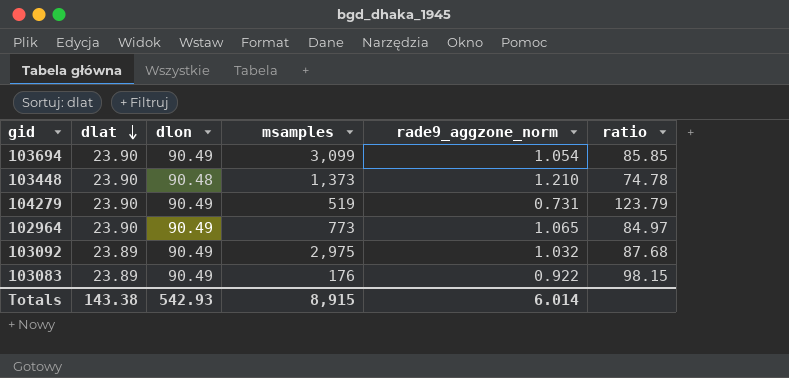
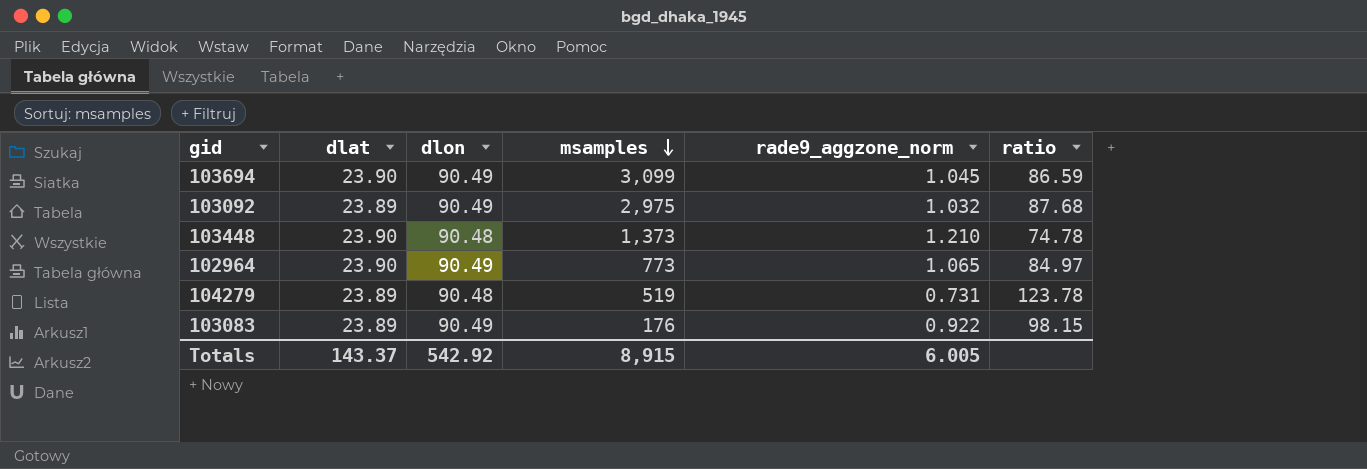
row order: dlat descending -> msamples descending
103694 | rade9_aggzone_norm: 1.054 -> 1.045
103694 | ratio: 85.85 -> 86.59
104279 | dlat: 23.90 -> 23.89
104279 | dlon: 90.49 -> 90.48
104279 | ratio: 123.79 -> 123.78
Totals | dlat: 143.38 -> 143.37
Totals | dlon: 542.93 -> 542.92
Totals | rade9_aggzone_norm: 6.014 -> 6.005

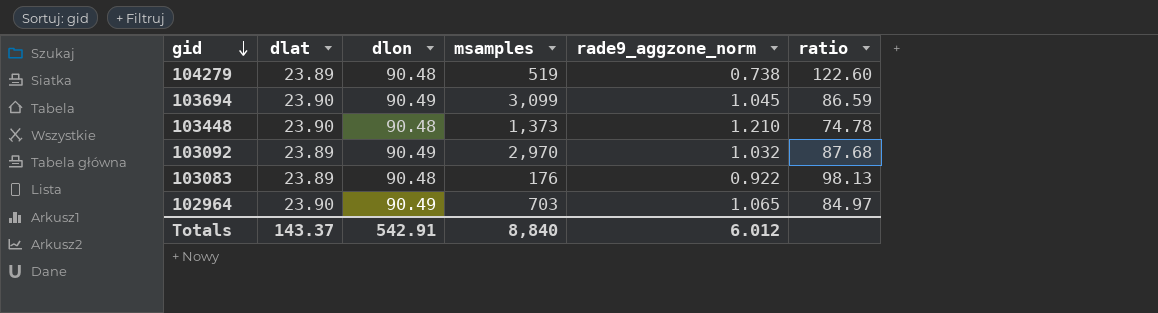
row order: msamples descending -> gid descending
104279 | rade9_aggzone_norm: 0.731 -> 0.738
104279 | ratio: 123.78 -> 122.60
103092 | msamples: 2,975 -> 2,970
103083 | dlon: 90.49 -> 90.48
103083 | ratio: 98.15 -> 98.13
102964 | msamples: 773 -> 703
Totals | dlon: 542.92 -> 542.91
Totals | msamples: 8,915 -> 8,840
Totals | rade9_aggzone_norm: 6.005 -> 6.012

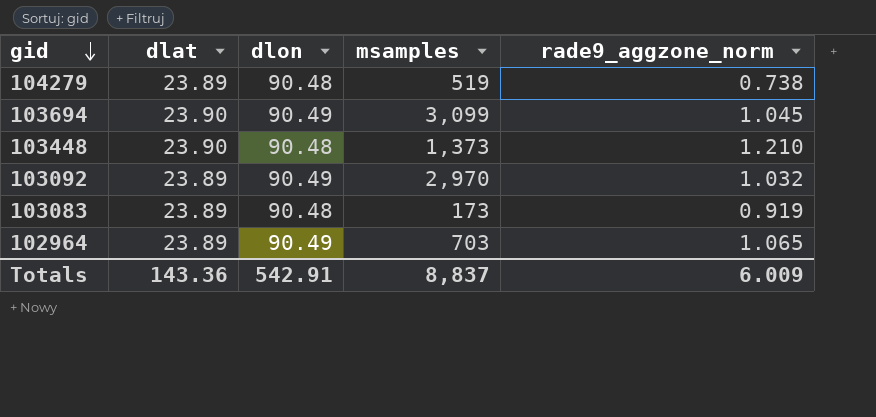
column ratio | formula: [dlon] / [rade9_aggzone_norm] -> none
103083 | msamples: 176 -> 173
103083 | rade9_aggzone_norm: 0.922 -> 0.919
102964 | dlat: 23.90 -> 23.89
Totals | dlat: 143.37 -> 143.36
Totals | msamples: 8,840 -> 8,837
Totals | rade9_aggzone_norm: 6.012 -> 6.009

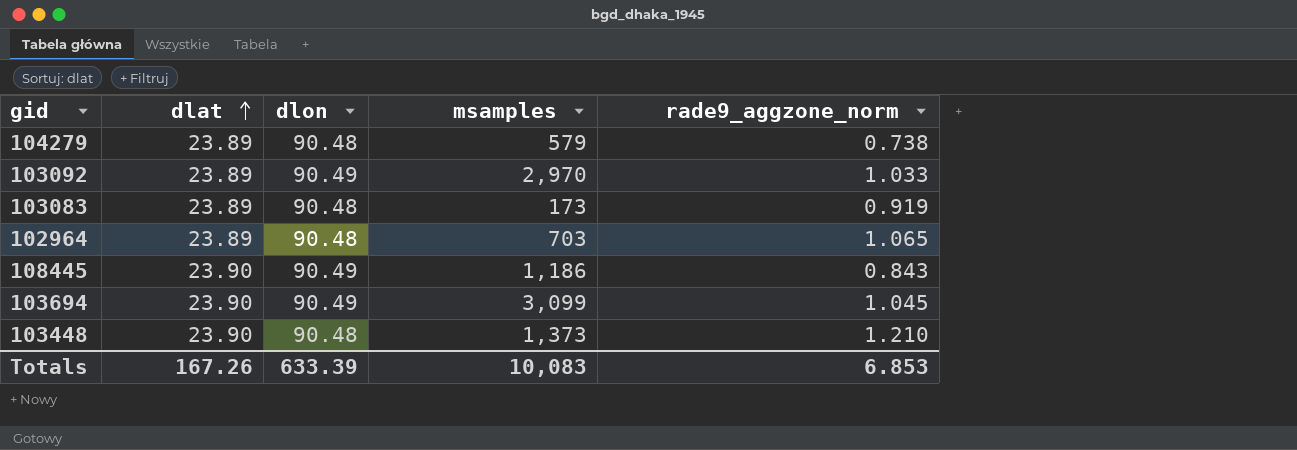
row order: gid descending -> dlat ascending
104279 | msamples: 519 -> 579
103092 | rade9_aggzone_norm: 1.032 -> 1.033
102964 | dlon: 90.49 -> 90.48
row 108445: none -> 23.90 | 90.49 | 1,186 | 0.843
Totals | dlat: 143.36 -> 167.26
Totals | dlon: 542.91 -> 633.39
Totals | msamples: 8,837 -> 10,083
Totals | rade9_aggzone_norm: 6.009 -> 6.853

